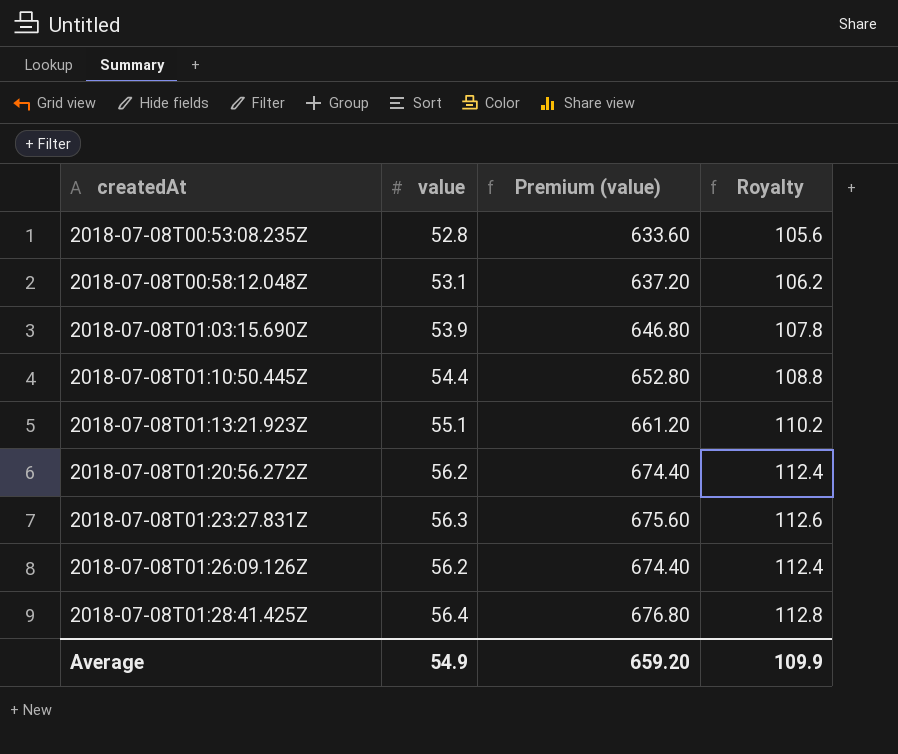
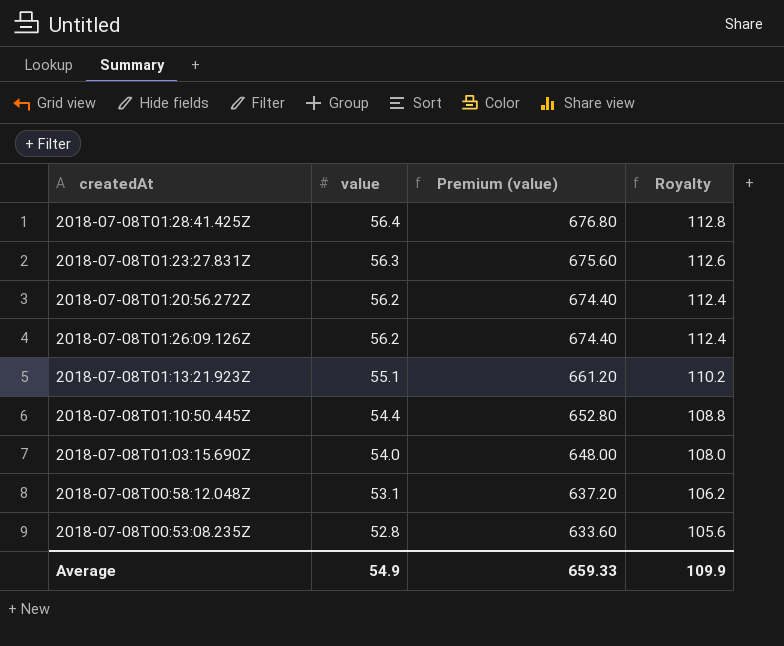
row order: createdAt ascending -> value descending
2018-07-08T01:03:15.690Z | value: 53.9 -> 54.0
2018-07-08T01:03:15.690Z | Premium (value): 646.80 -> 648.00
2018-07-08T01:03:15.690Z | Royalty: 107.8 -> 108.0
Average | Premium (value): 659.20 -> 659.33

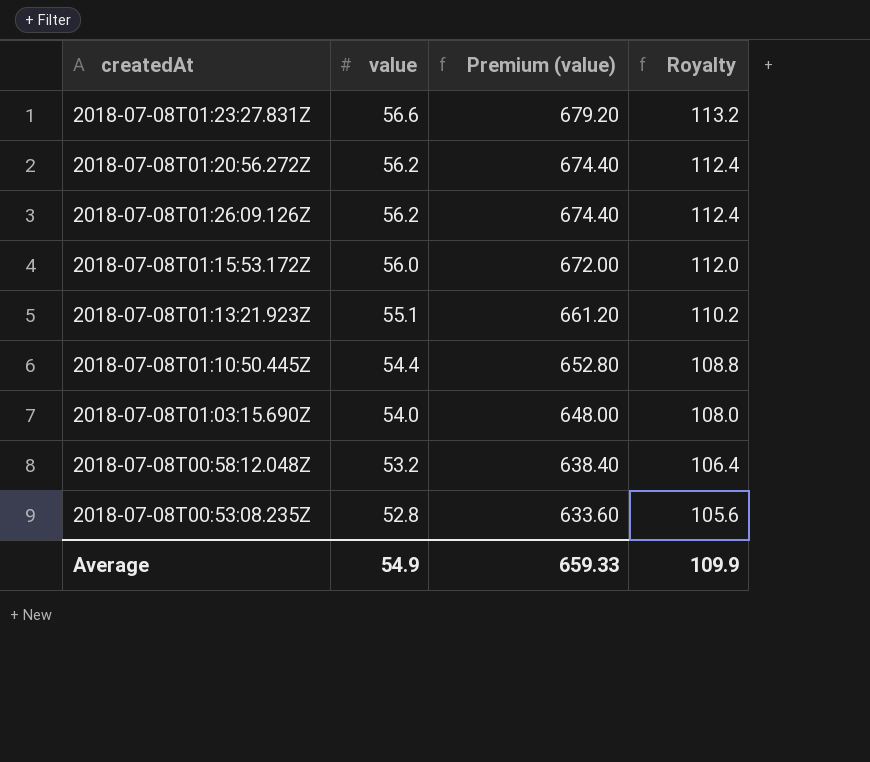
row 2018-07-08T01:28:41.425Z: 56.4 | 676.80 | 112.8 -> none
2018-07-08T01:23:27.831Z | value: 56.3 -> 56.6
2018-07-08T01:23:27.831Z | Premium (value): 675.60 -> 679.20
2018-07-08T01:23:27.831Z | Royalty: 112.6 -> 113.2
row 2018-07-08T01:15:53.172Z: none -> 56.0 | 672.00 | 112.0
2018-07-08T00:58:12.048Z | value: 53.1 -> 53.2
2018-07-08T00:58:12.048Z | Premium (value): 637.20 -> 638.40
2018-07-08T00:58:12.048Z | Royalty: 106.2 -> 106.4

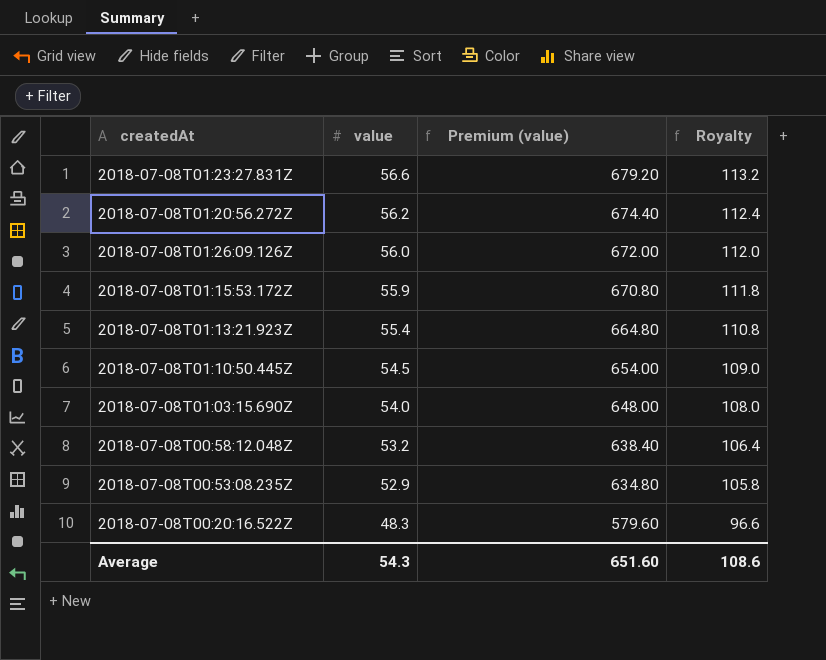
2018-07-08T01:26:09.126Z | value: 56.2 -> 56.0
2018-07-08T01:26:09.126Z | Premium (value): 674.40 -> 672.00
2018-07-08T01:26:09.126Z | Royalty: 112.4 -> 112.0
2018-07-08T01:15:53.172Z | value: 56.0 -> 55.9
2018-07-08T01:15:53.172Z | Premium (value): 672.00 -> 670.80
2018-07-08T01:15:53.172Z | Royalty: 112.0 -> 111.8
2018-07-08T01:13:21.923Z | value: 55.1 -> 55.4
2018-07-08T01:13:21.923Z | Premium (value): 661.20 -> 664.80
2018-07-08T01:13:21.923Z | Royalty: 110.2 -> 110.8
2018-07-08T01:10:50.445Z | value: 54.4 -> 54.5
2018-07-08T01:10:50.445Z | Premium (value): 652.80 -> 654.00
2018-07-08T01:10:50.445Z | Royalty: 108.8 -> 109.0
2018-07-08T00:53:08.235Z | value: 52.8 -> 52.9
2018-07-08T00:53:08.235Z | Premium (value): 633.60 -> 634.80
2018-07-08T00:53:08.235Z | Royalty: 105.6 -> 105.8
row 2018-07-08T00:20:16.522Z: none -> 48.3 | 579.60 | 96.6
Average | value: 54.9 -> 54.3
Average | Premium (value): 659.33 -> 651.60
Average | Royalty: 109.9 -> 108.6

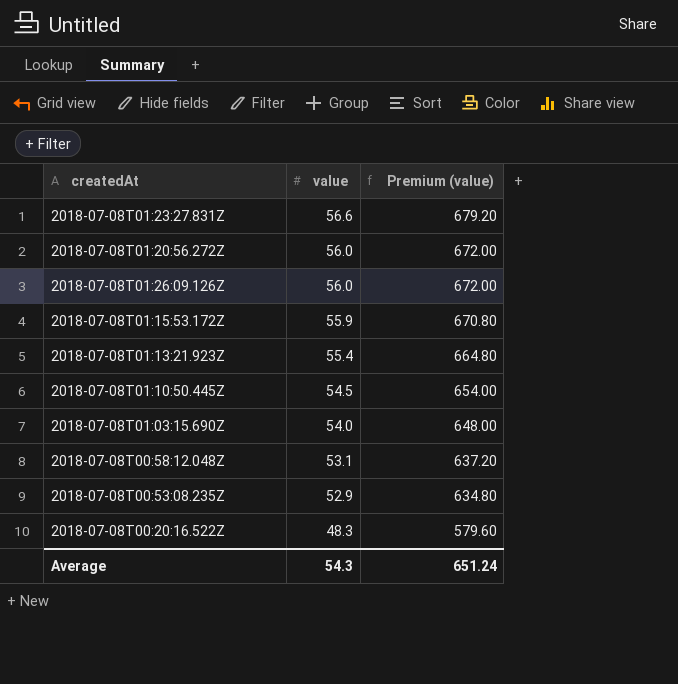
column Royalty | formula: [value] * 2 -> none
2018-07-08T01:20:56.272Z | value: 56.2 -> 56.0
2018-07-08T01:20:56.272Z | Premium (value): 674.40 -> 672.00
2018-07-08T00:58:12.048Z | value: 53.2 -> 53.1
2018-07-08T00:58:12.048Z | Premium (value): 638.40 -> 637.20
Average | Premium (value): 651.60 -> 651.24

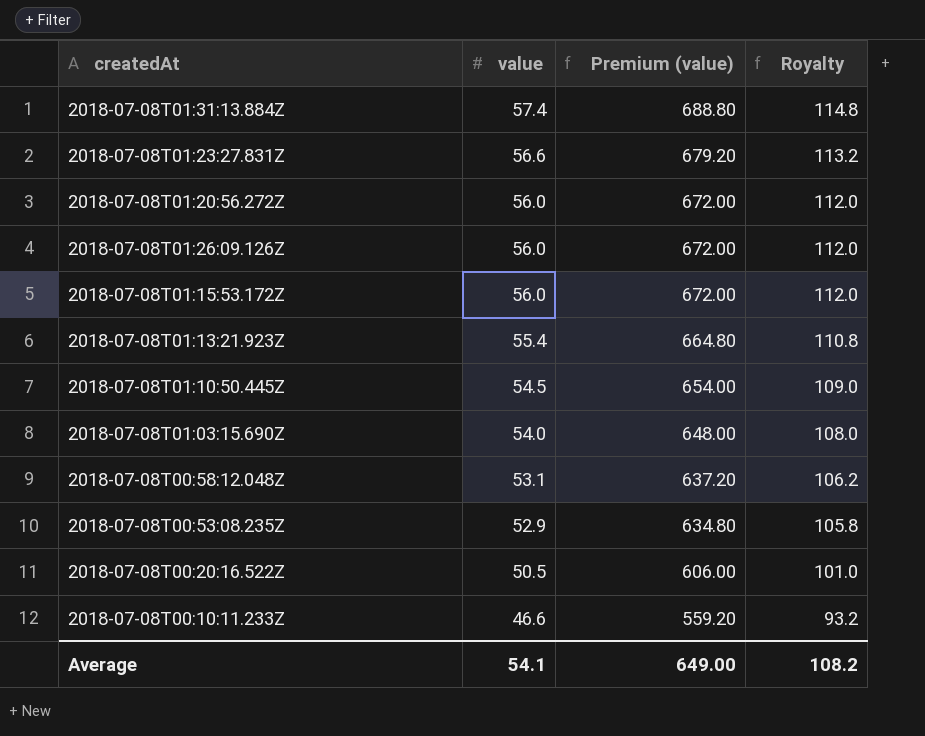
column Royalty | formula: none -> [value] * 2
row 2018-07-08T01:31:13.884Z: none -> 57.4 | 688.80 | 114.8
2018-07-08T01:15:53.172Z | value: 55.9 -> 56.0
2018-07-08T01:15:53.172Z | Premium (value): 670.80 -> 672.00
2018-07-08T00:20:16.522Z | value: 48.3 -> 50.5
2018-07-08T00:20:16.522Z | Premium (value): 579.60 -> 606.00
row 2018-07-08T00:10:11.233Z: none -> 46.6 | 559.20 | 93.2
Average | value: 54.3 -> 54.1
Average | Premium (value): 651.24 -> 649.00

